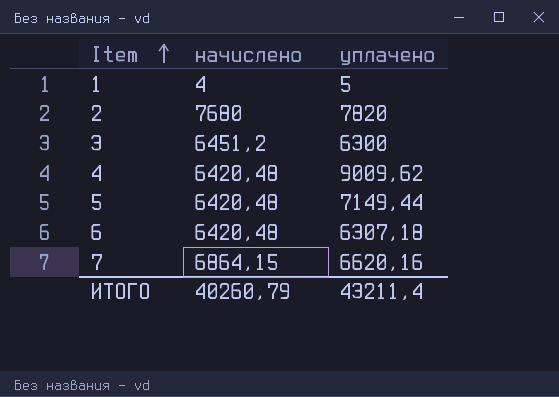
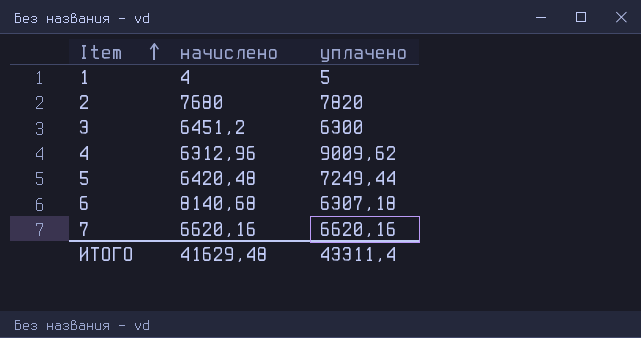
4 | начислено: 6420,48 -> 6312,96
5 | уплачено: 7149,44 -> 7249,44
6 | начислено: 6420,48 -> 8140,68
7 | начислено: 6864,15 -> 6620,16
ИТОГО | начислено: 40260,79 -> 41629,48
ИТОГО | уплачено: 43211,4 -> 43311,4

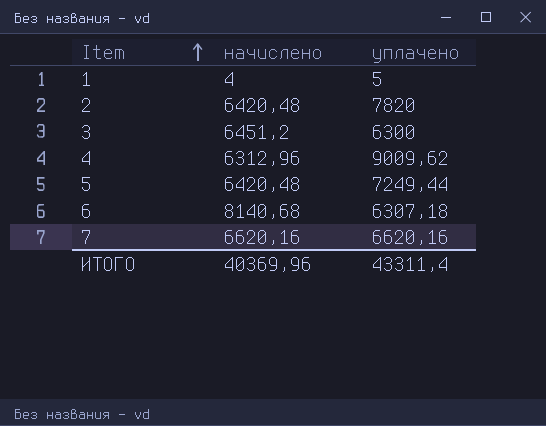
2 | начислено: 7680 -> 6420,48
ИТОГО | начислено: 41629,48 -> 40369,96

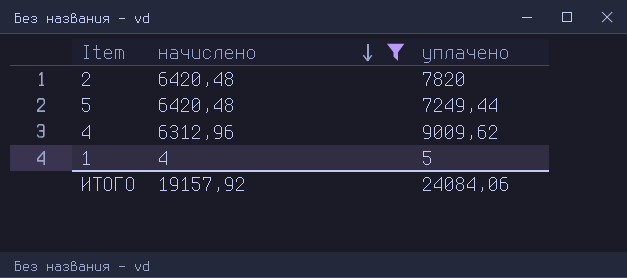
filter: none -> начислено <= 6420,48
row order: Item ascending -> начислено descending
ИТОГО | начислено: 40369,96 -> 19157,92
ИТОГО | уплачено: 43311,4 -> 24084,06

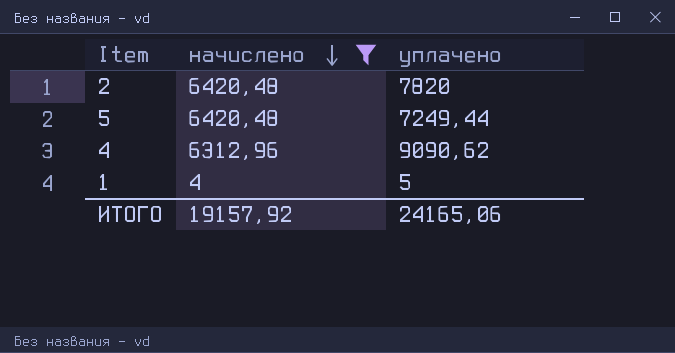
4 | уплачено: 9009,62 -> 9090,62
ИТОГО | уплачено: 24084,06 -> 24165,06

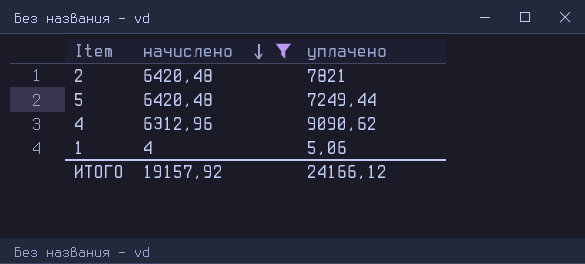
2 | уплачено: 7820 -> 7821
1 | уплачено: 5 -> 5,06
ИТОГО | уплачено: 24165,06 -> 24166,12

